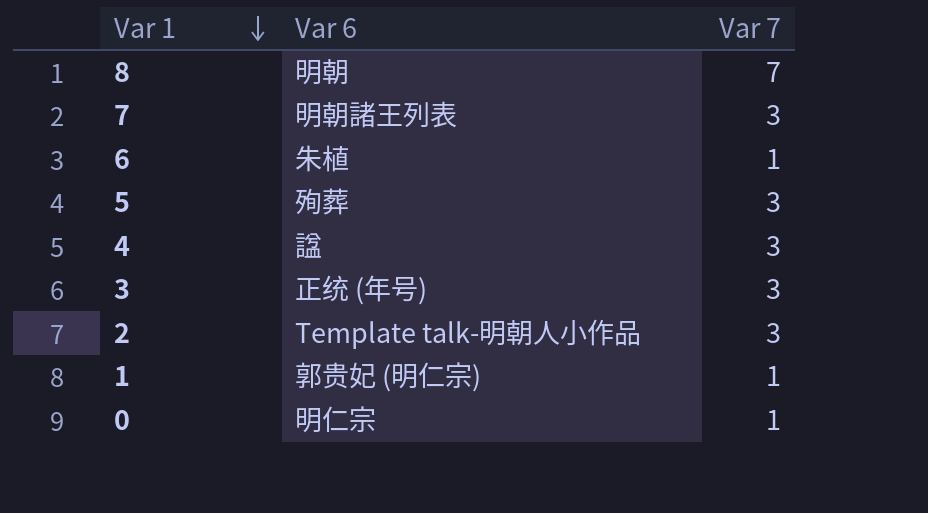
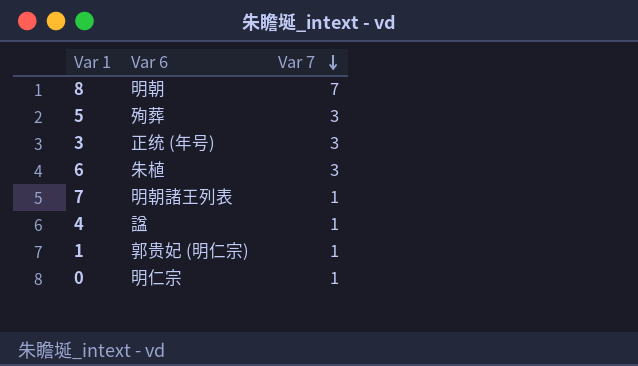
row order: Var 1 descending -> Var 7 descending
row 2: Template talk-明朝人小作品 | 3 -> none
6 | Var 7: 1 -> 3
7 | Var 7: 3 -> 1
4 | Var 7: 3 -> 1

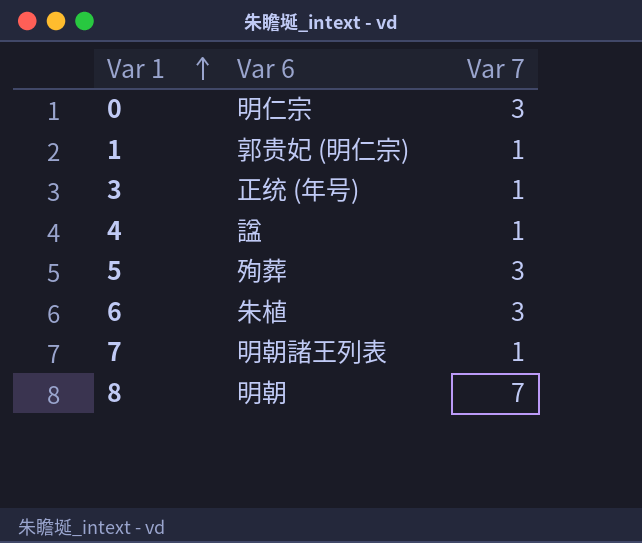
row order: Var 7 descending -> Var 1 ascending
0 | Var 7: 1 -> 3
3 | Var 7: 3 -> 1

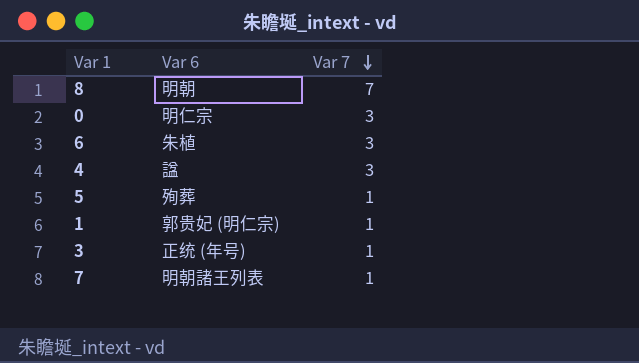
row order: Var 1 ascending -> Var 7 descending
4 | Var 7: 1 -> 3
5 | Var 7: 3 -> 1

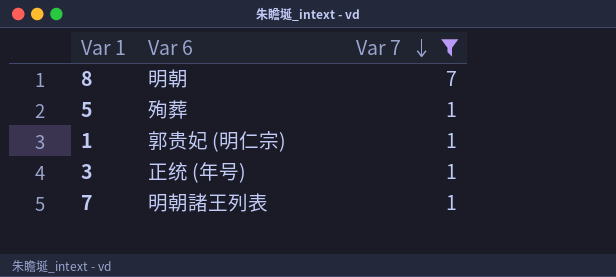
filter: none -> Var 7 != 3

